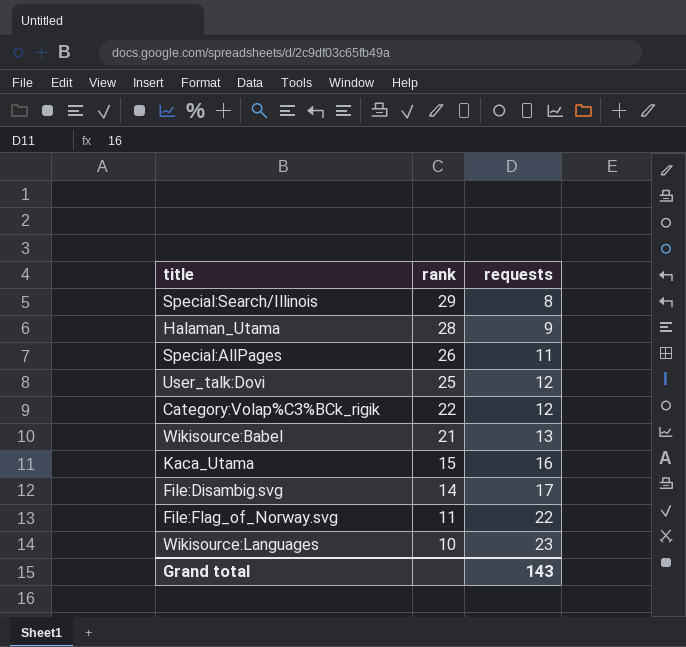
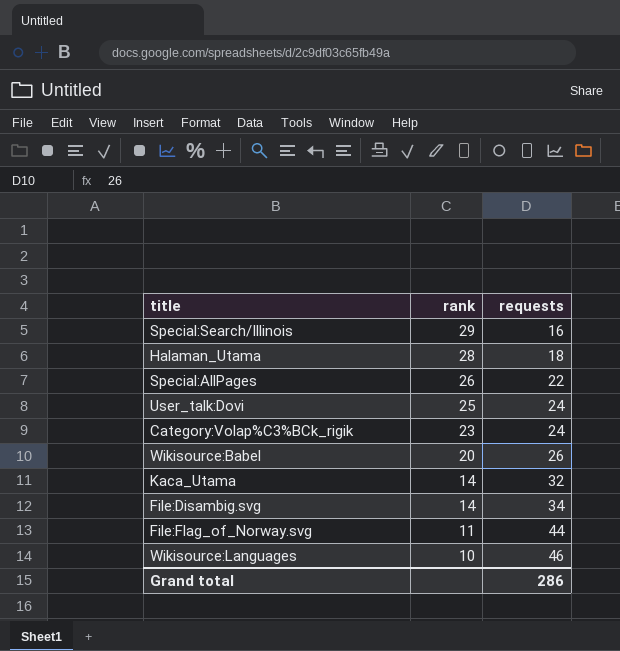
Special:Search/Illinois | requests: 8 -> 16
Halaman_Utama | requests: 9 -> 18
Special:AllPages | requests: 11 -> 22
User_talk:Dovi | requests: 12 -> 24
Category:Volap%C3%BCk_rigik | rank: 22 -> 23
Category:Volap%C3%BCk_rigik | requests: 12 -> 24
Wikisource:Babel | rank: 21 -> 20
Wikisource:Babel | requests: 13 -> 26
Kaca_Utama | rank: 15 -> 14
Kaca_Utama | requests: 16 -> 32
File:Disambig.svg | requests: 17 -> 34
File:Flag_of_Norway.svg | requests: 22 -> 44
Wikisource:Languages | requests: 23 -> 46
Grand total | requests: 143 -> 286

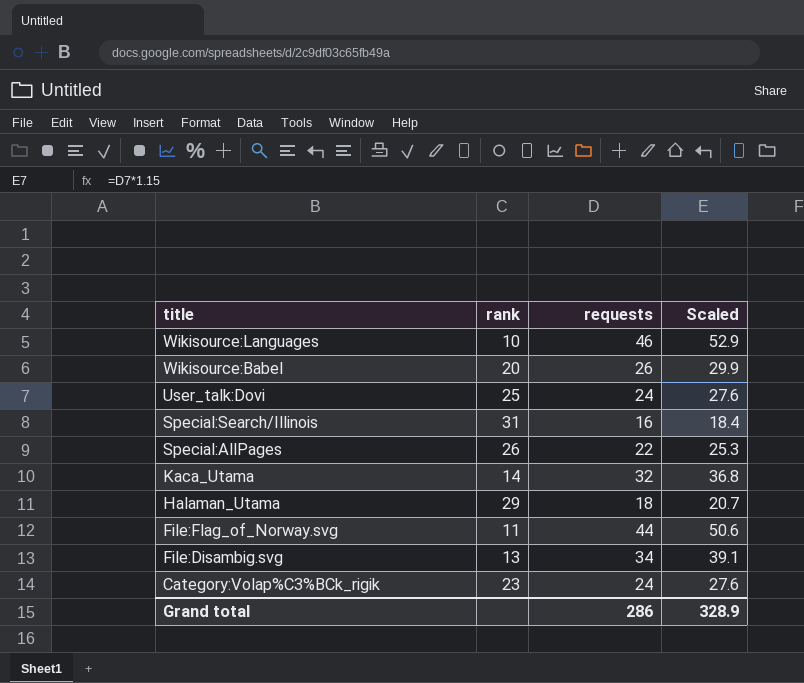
row order: rank descending -> title descending
column Scaled | formula: none -> [requests] * 1.15
Special:Search/Illinois | rank: 29 -> 31
Halaman_Utama | rank: 28 -> 29
File:Disambig.svg | rank: 14 -> 13

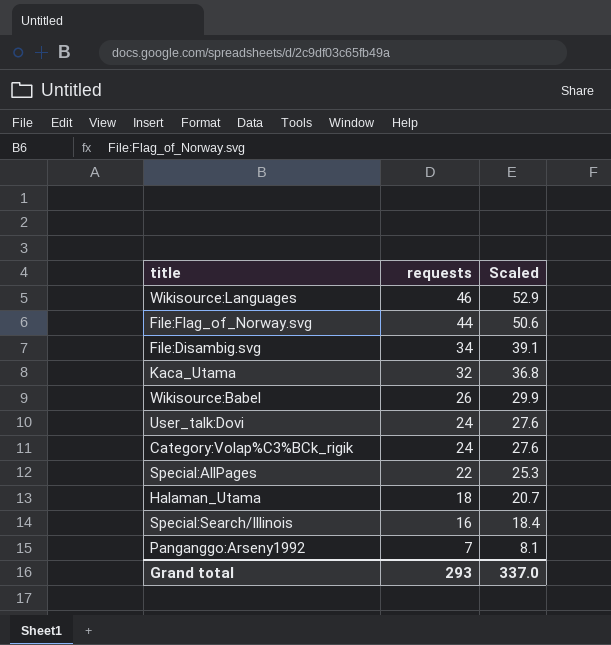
row order: title descending -> requests descending
column rank | position: 2 -> none
row Panganggo:Arseny1992: none -> 7 | 8.1
Grand total | requests: 286 -> 293
Grand total | Scaled: 328.9 -> 337.0

